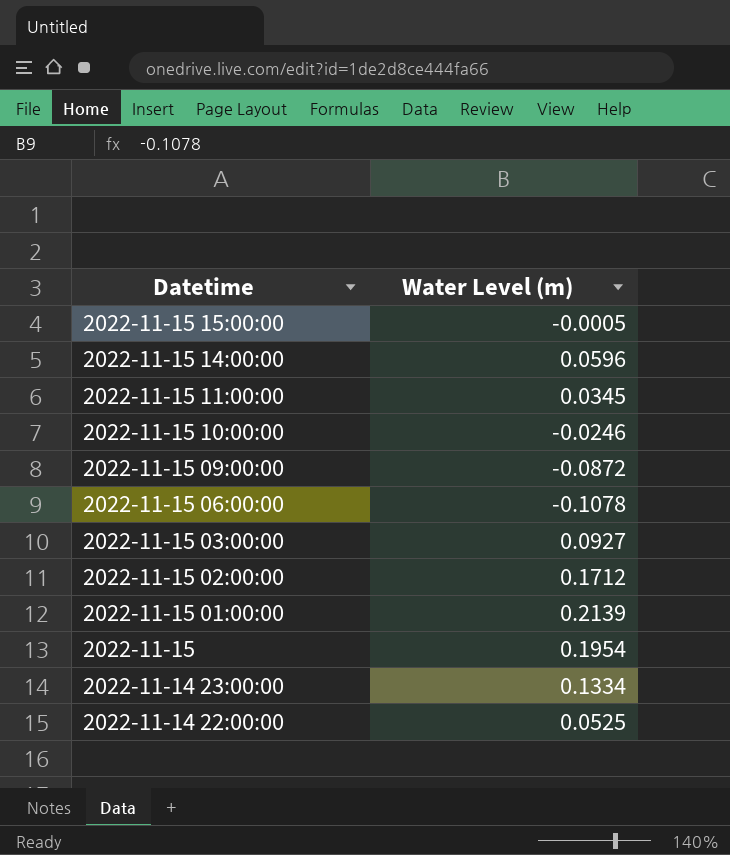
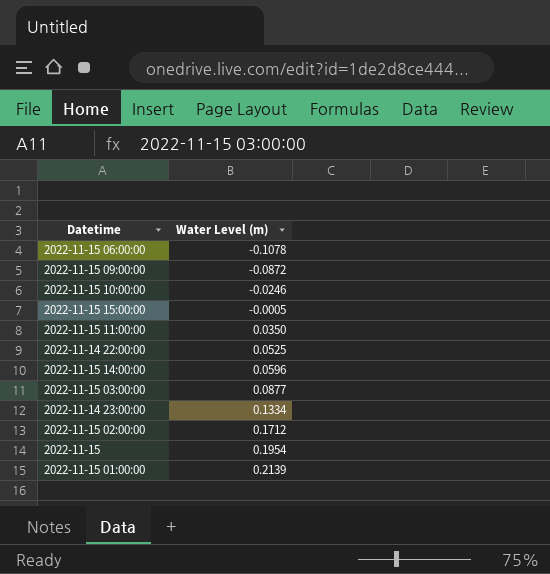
row order: Datetime descending -> Water Level (m) ascending
2022-11-15 11:00:00 | Water Level (m): 0.0345 -> 0.0350
2022-11-15 03:00:00 | Water Level (m): 0.0927 -> 0.0877

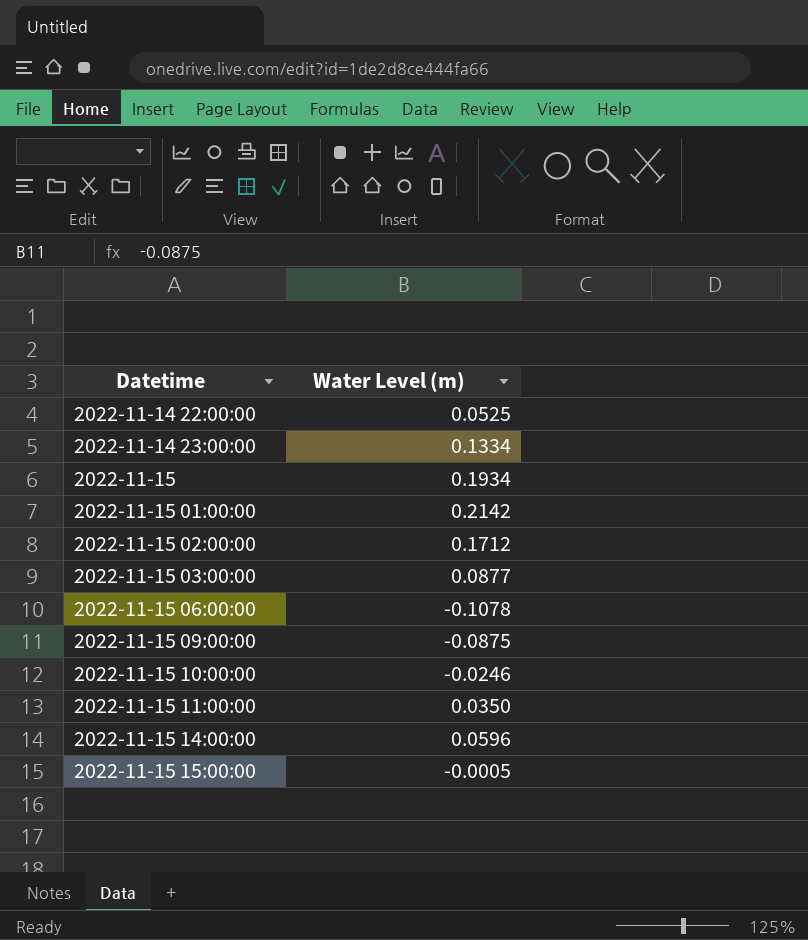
row order: Water Level (m) ascending -> Datetime ascending
2022-11-15 | Water Level (m): 0.1954 -> 0.1934
2022-11-15 01:00:00 | Water Level (m): 0.2139 -> 0.2142
2022-11-15 09:00:00 | Water Level (m): -0.0872 -> -0.0875

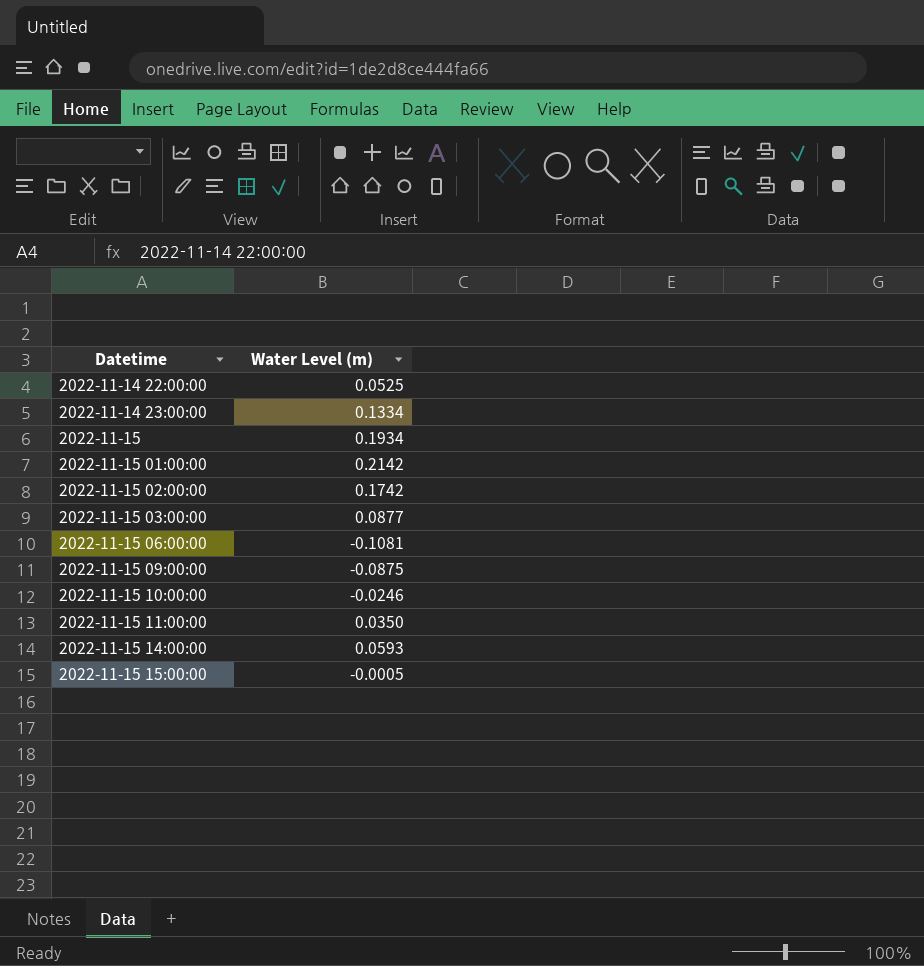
2022-11-15 02:00:00 | Water Level (m): 0.1712 -> 0.1742
2022-11-15 06:00:00 | Water Level (m): -0.1078 -> -0.1081
2022-11-15 14:00:00 | Water Level (m): 0.0596 -> 0.0593

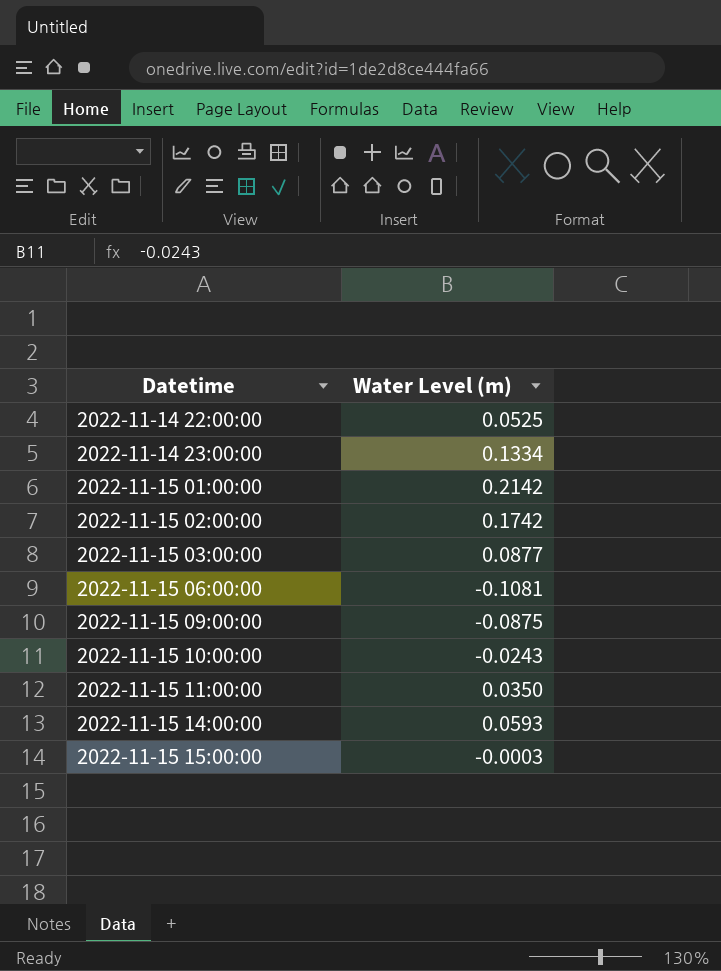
row 2022-11-15: 0.1934 -> none
2022-11-15 10:00:00 | Water Level (m): -0.0246 -> -0.0243
2022-11-15 15:00:00 | Water Level (m): -0.0005 -> -0.0003

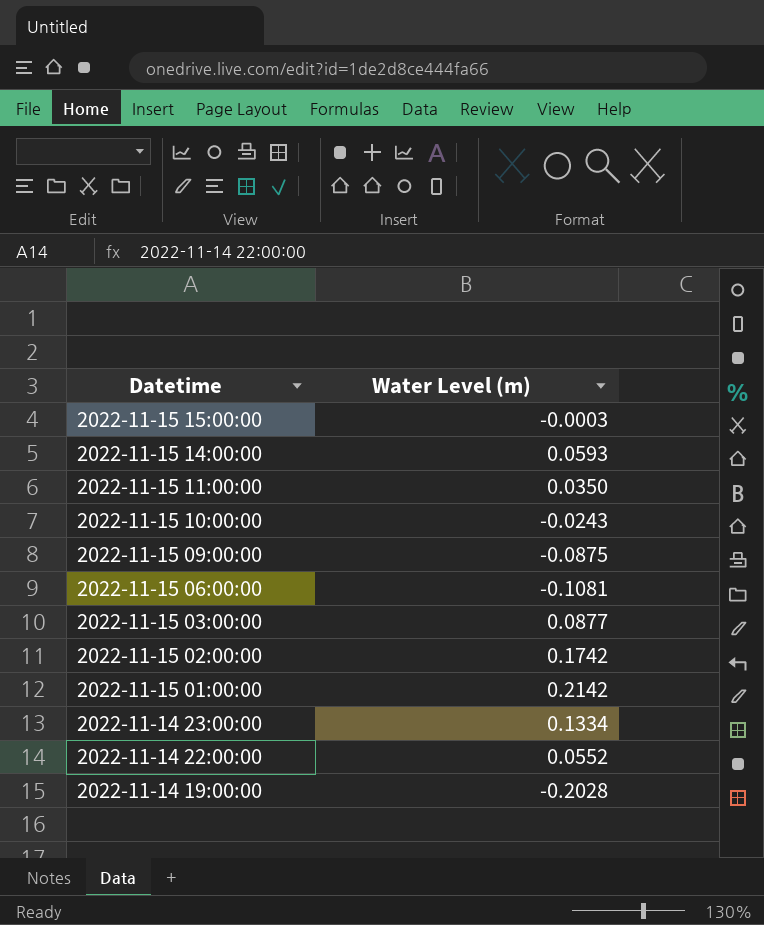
row order: Datetime ascending -> Datetime descending
2022-11-14 22:00:00 | Water Level (m): 0.0525 -> 0.0552
row 2022-11-14 19:00:00: none -> -0.2028

